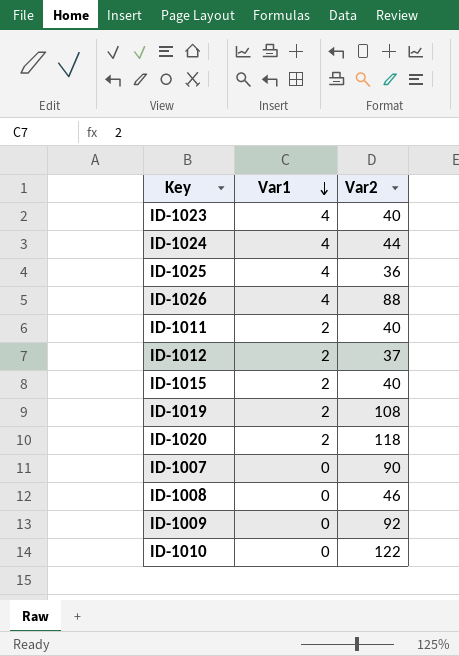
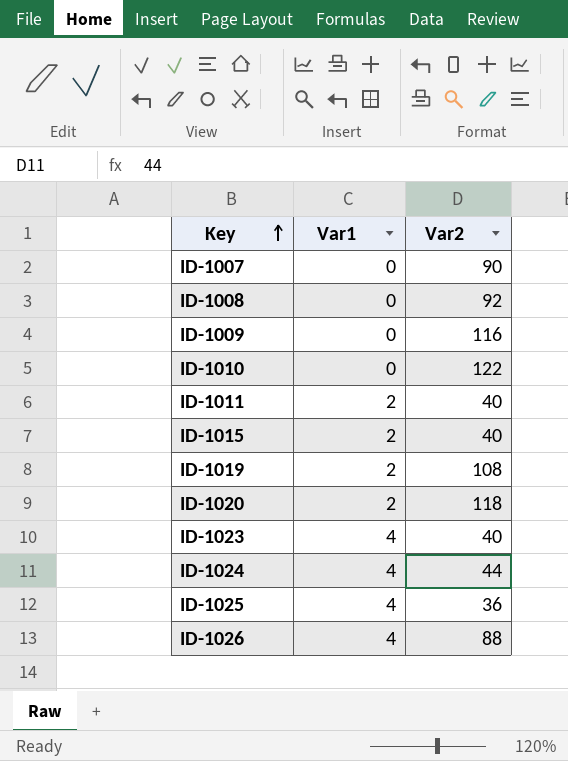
row order: Var1 descending -> Key ascending
row ID-1012: 2 | 37 -> none
ID-1008 | Var2: 46 -> 92
ID-1009 | Var2: 92 -> 116

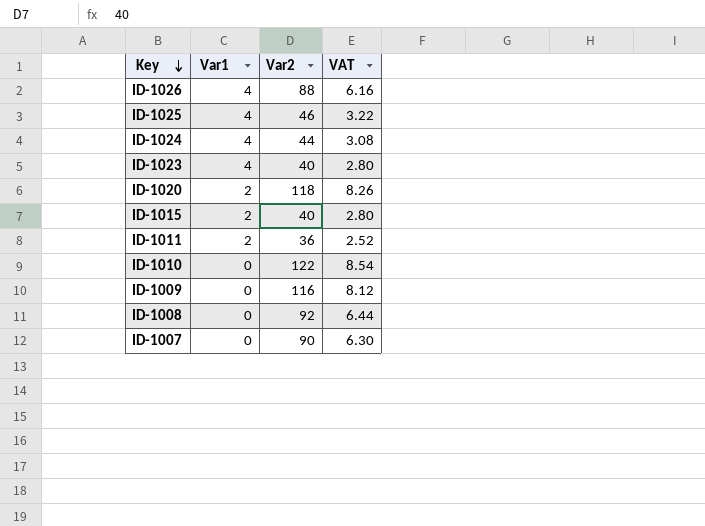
row order: Key ascending -> Key descending
column VAT | formula: none -> [Var2] * 0.07
row ID-1019: 2 | 108 -> none
ID-1025 | Var2: 36 -> 46
ID-1011 | Var2: 40 -> 36

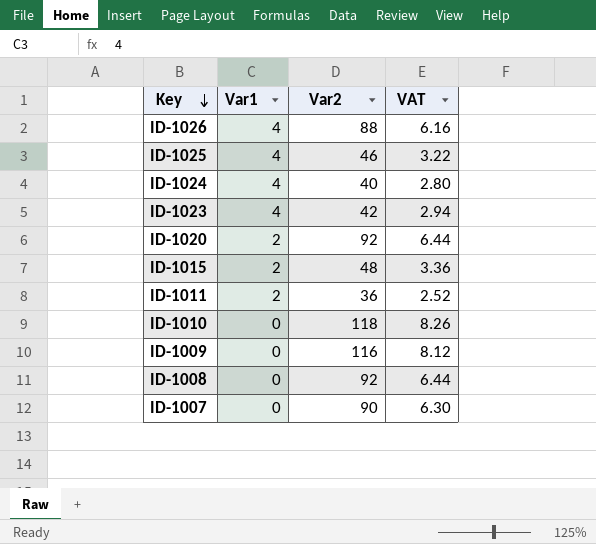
ID-1024 | Var2: 44 -> 40
ID-1024 | VAT: 3.08 -> 2.80
ID-1023 | Var2: 40 -> 42
ID-1023 | VAT: 2.80 -> 2.94
ID-1020 | Var2: 118 -> 92
ID-1020 | VAT: 8.26 -> 6.44
ID-1015 | Var2: 40 -> 48
ID-1015 | VAT: 2.80 -> 3.36
ID-1010 | Var2: 122 -> 118
ID-1010 | VAT: 8.54 -> 8.26

